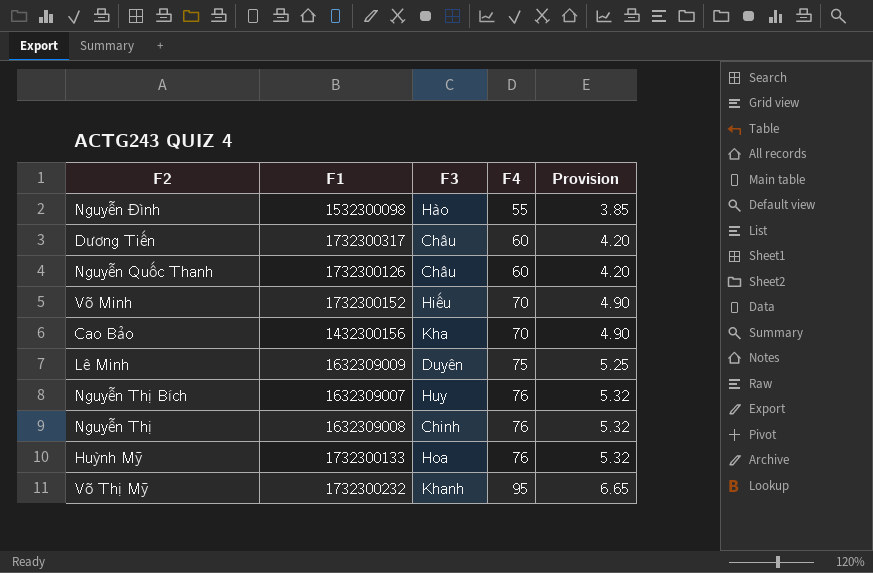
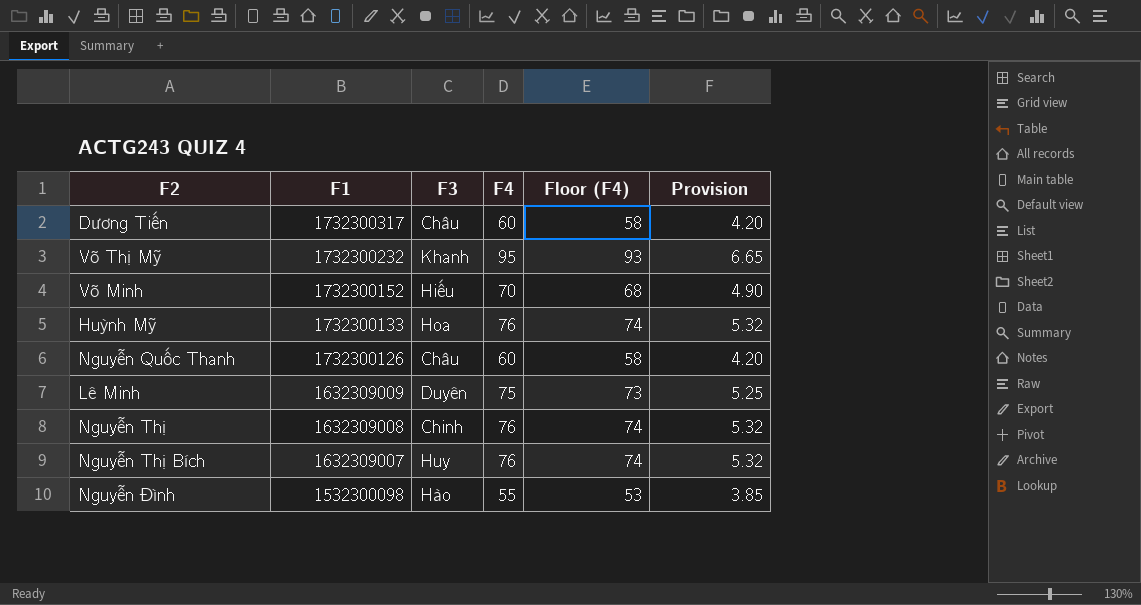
row order: F4 ascending -> F1 descending
column Floor (F4) | formula: none -> [F4] - 2
row Cao Bảo: 1432300156 | Kha | 70 | 4.90 -> none

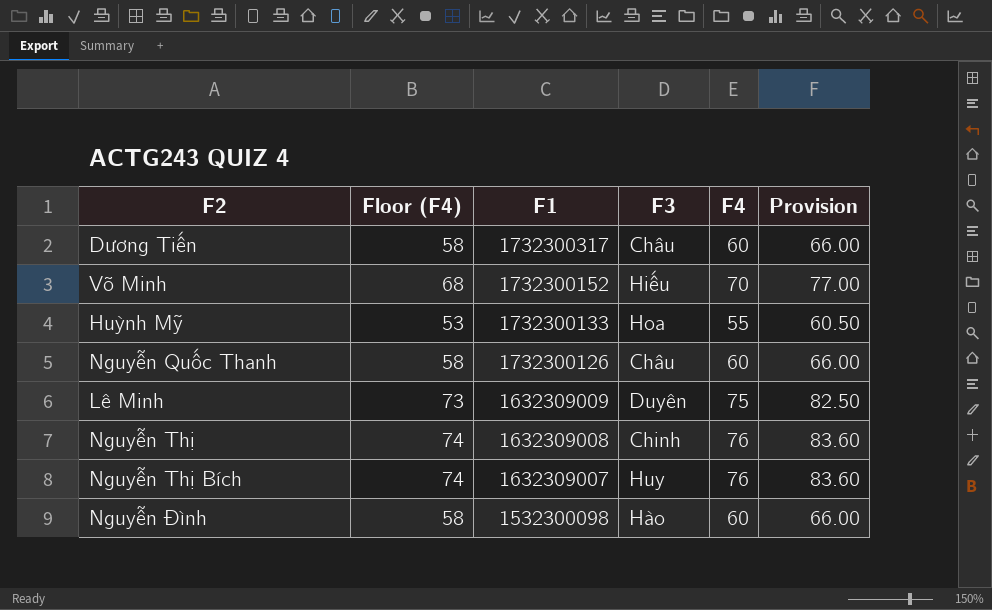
column Floor (F4) | position: 5 -> 2
column Provision | formula: [F4] * 0.07 -> [F4] * 1.1
row Võ Thị Mỹ: 1732300232 | Khanh | 95 | 93 | 6.65 -> none
Huỳnh Mỹ | Floor (F4): 74 -> 53
Huỳnh Mỹ | F4: 76 -> 55
Nguyễn Đình | Floor (F4): 53 -> 58
Nguyễn Đình | F4: 55 -> 60

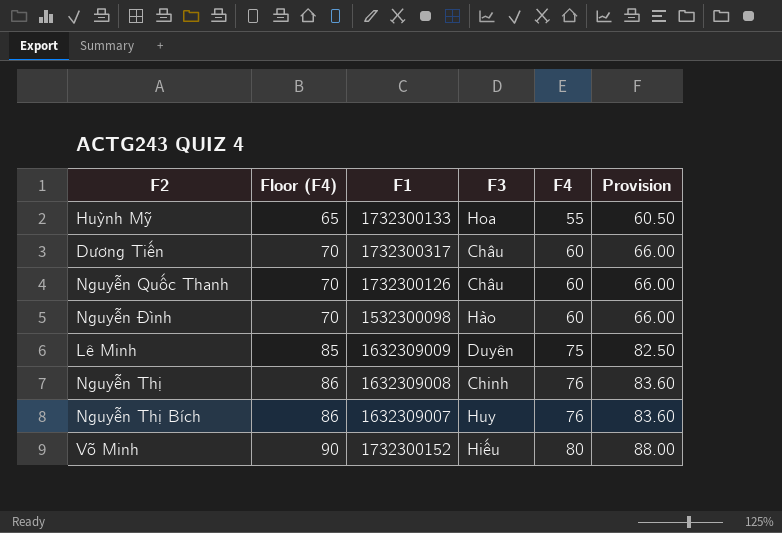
row order: F1 descending -> Floor (F4) ascending
column Floor (F4) | formula: [F4] - 2 -> [F4] + 10
Võ Minh | F4: 70 -> 80
Võ Minh | Provision: 77.00 -> 88.00

